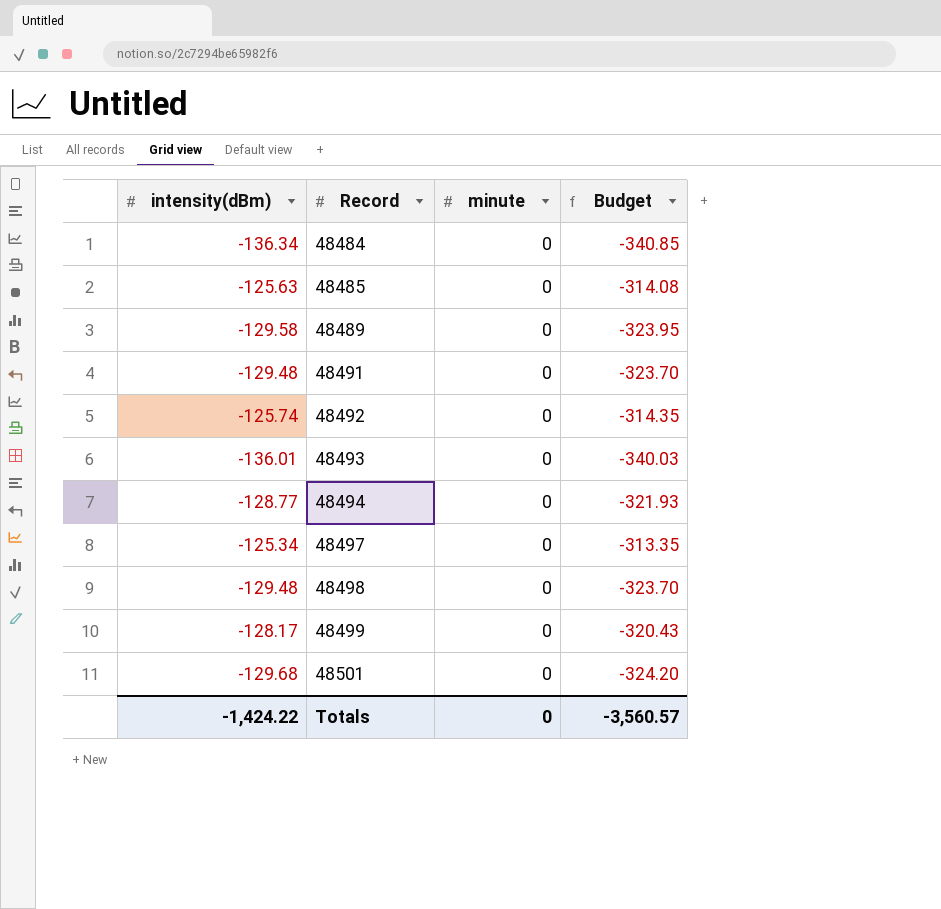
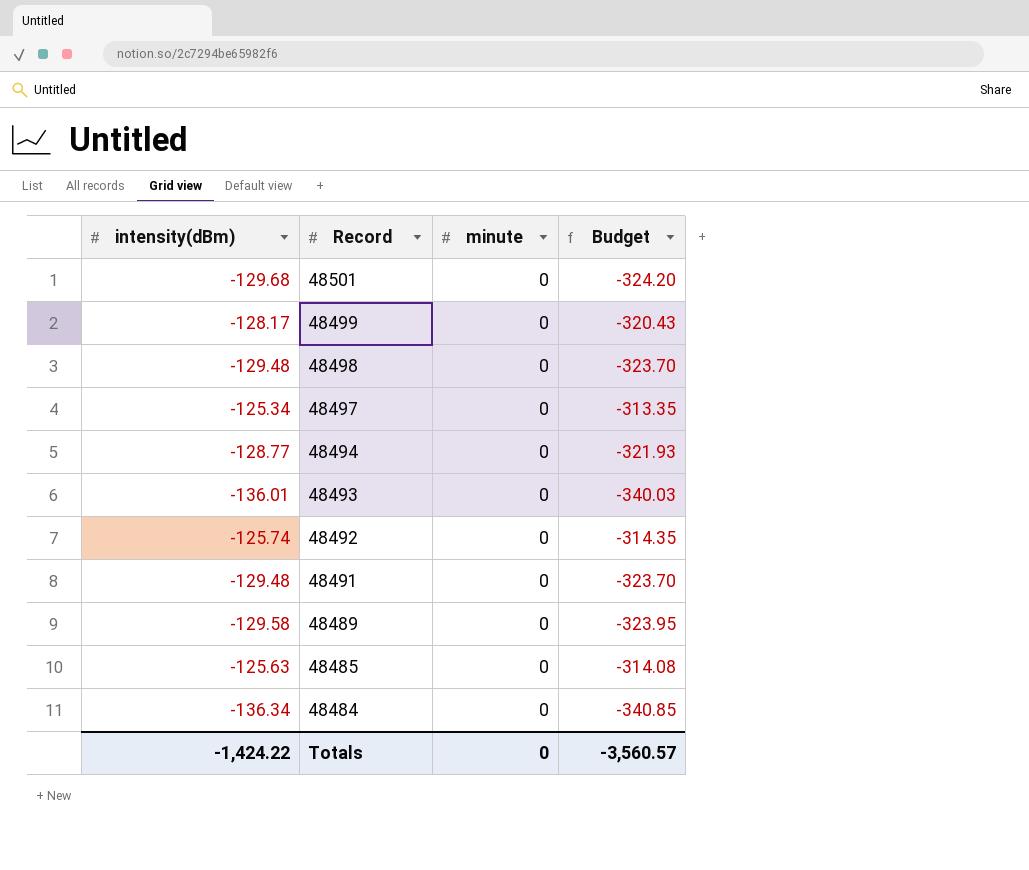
row order: Record ascending -> Record descending

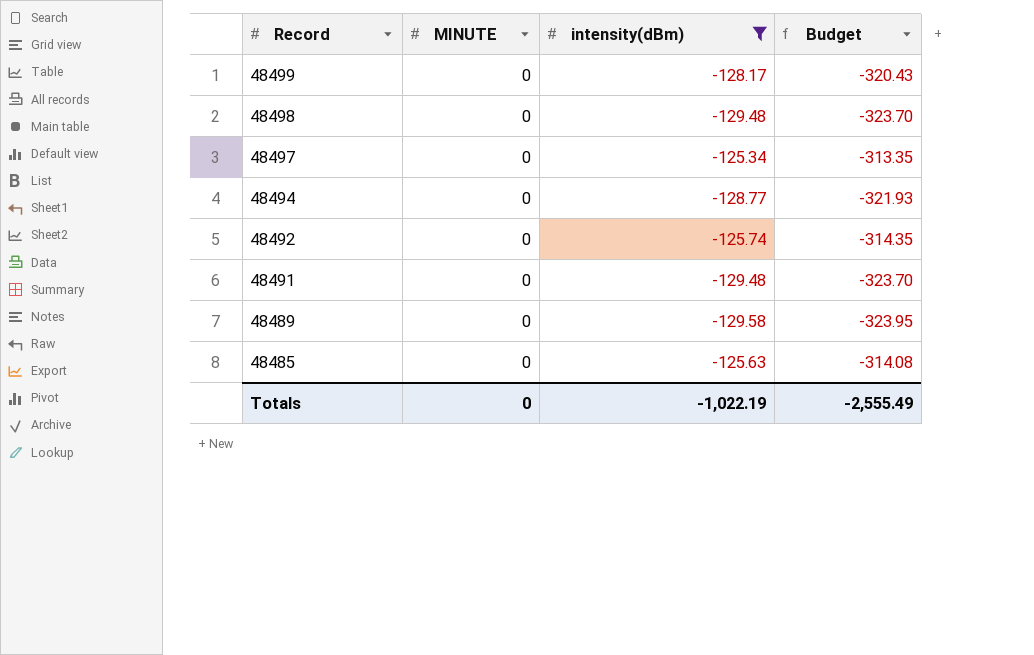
filter: none -> intensity(dBm) >= -129.58
column name: minute -> MINUTE
column intensity(dBm) | position: 1 -> 3
Totals | intensity(dBm): -1,424.22 -> -1,022.19
Totals | Budget: -3,560.57 -> -2,555.49

